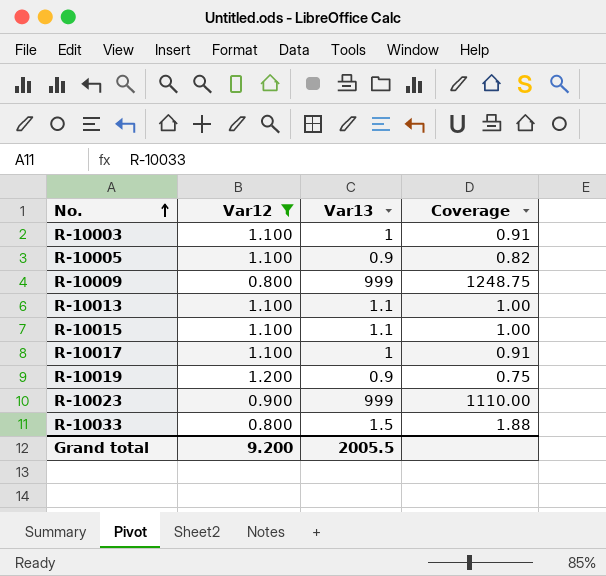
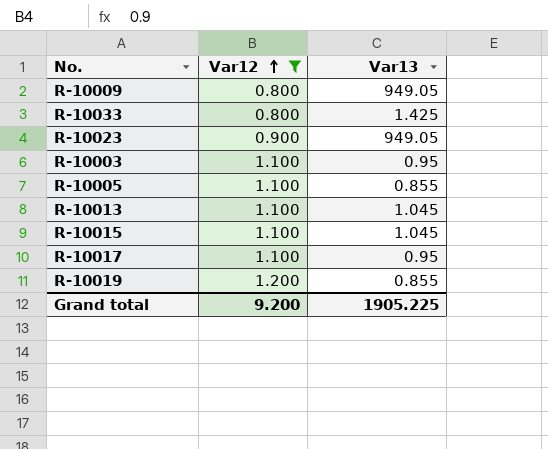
row order: No. ascending -> Var12 ascending
column Coverage | formula: [Var13] / [Var12] -> none
R-10009 | Var13: 999 -> 949.05
R-10033 | Var13: 1.5 -> 1.425
R-10023 | Var13: 999 -> 949.05
R-10003 | Var13: 1 -> 0.95
R-10005 | Var13: 0.9 -> 0.855
R-10013 | Var13: 1.1 -> 1.045
R-10015 | Var13: 1.1 -> 1.045
R-10017 | Var13: 1 -> 0.95
R-10019 | Var13: 0.9 -> 0.855
Grand total | Var13: 2005.5 -> 1905.225

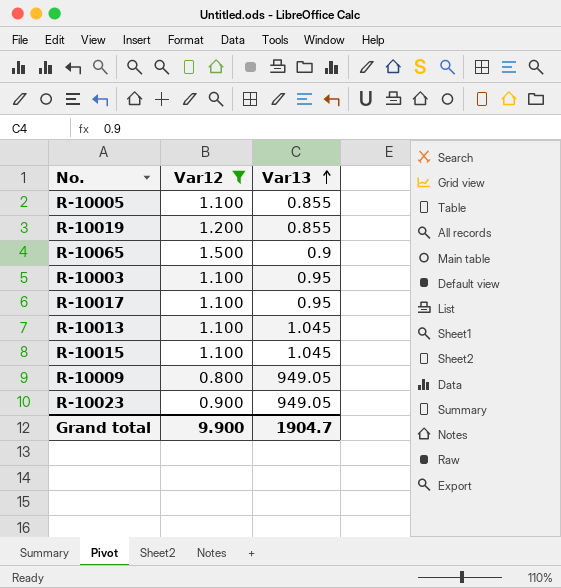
row order: Var12 ascending -> Var13 ascending
row R-10033: 0.800 | 1.425 -> none
row R-10065: none -> 1.500 | 0.9
Grand total | Var12: 9.200 -> 9.900
Grand total | Var13: 1905.225 -> 1904.7

